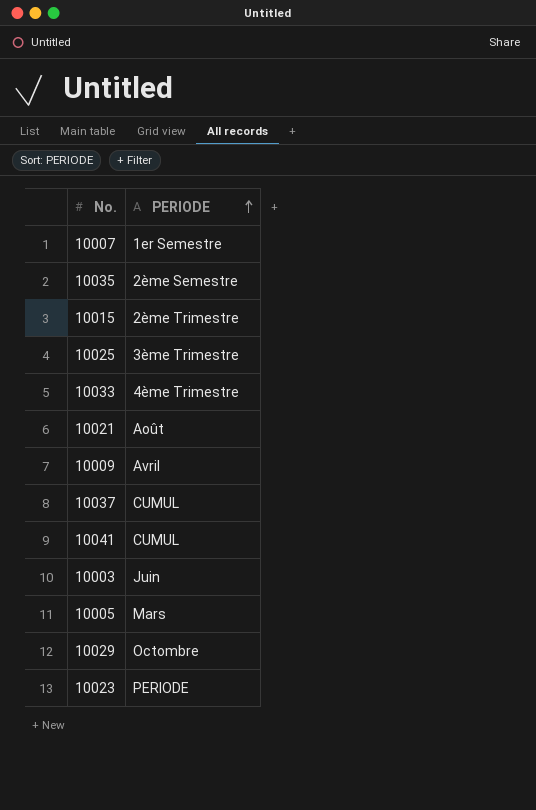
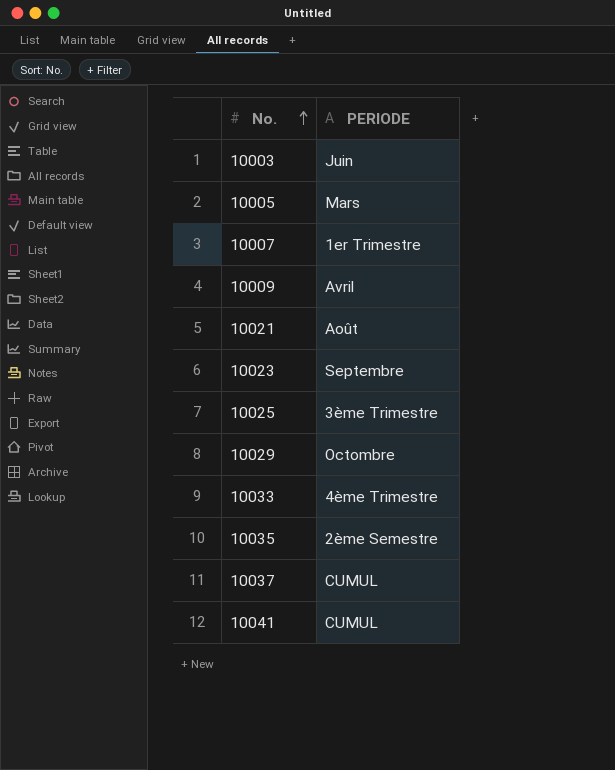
row order: PERIODE ascending -> No. ascending
row 10015: 2ème Trimestre -> none
10007 | PERIODE: 1er Semestre -> 1er Trimestre
10023 | PERIODE: PERIODE -> Septembre

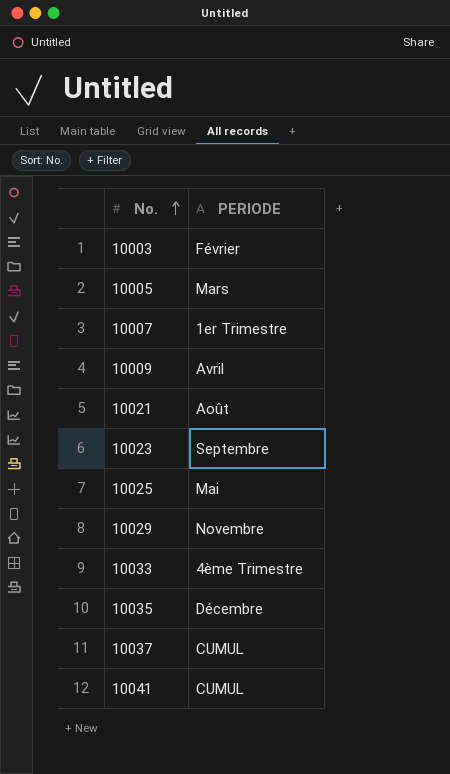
10003 | PERIODE: Juin -> Février
10025 | PERIODE: 3ème Trimestre -> Mai
10029 | PERIODE: Octombre -> Novembre
10035 | PERIODE: 2ème Semestre -> Décembre

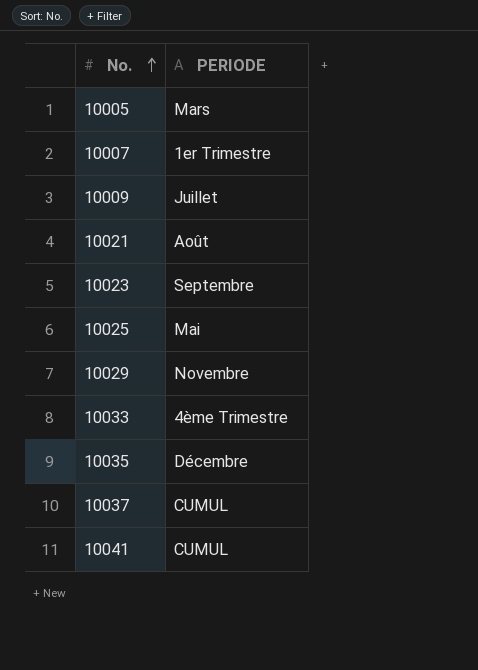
row 10003: Février -> none
10009 | PERIODE: Avril -> Juillet

